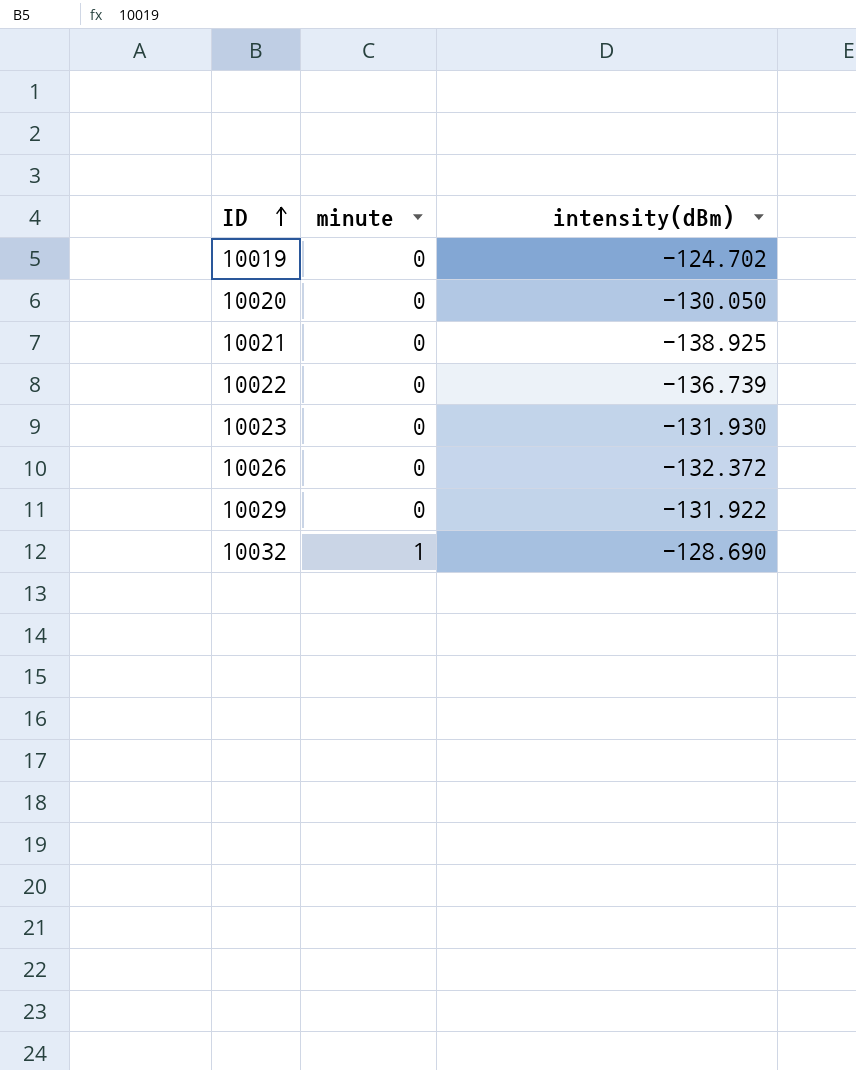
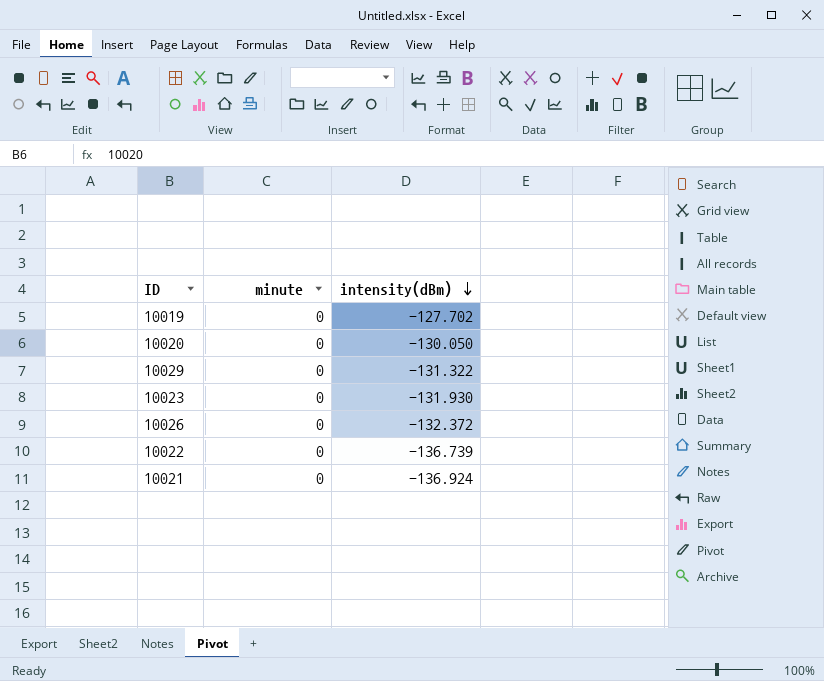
row order: ID ascending -> intensity(dBm) descending
row 10032: 1 | -128.690 -> none
10019 | intensity(dBm): -124.702 -> -127.702
10029 | intensity(dBm): -131.922 -> -131.322
10021 | intensity(dBm): -138.925 -> -136.924

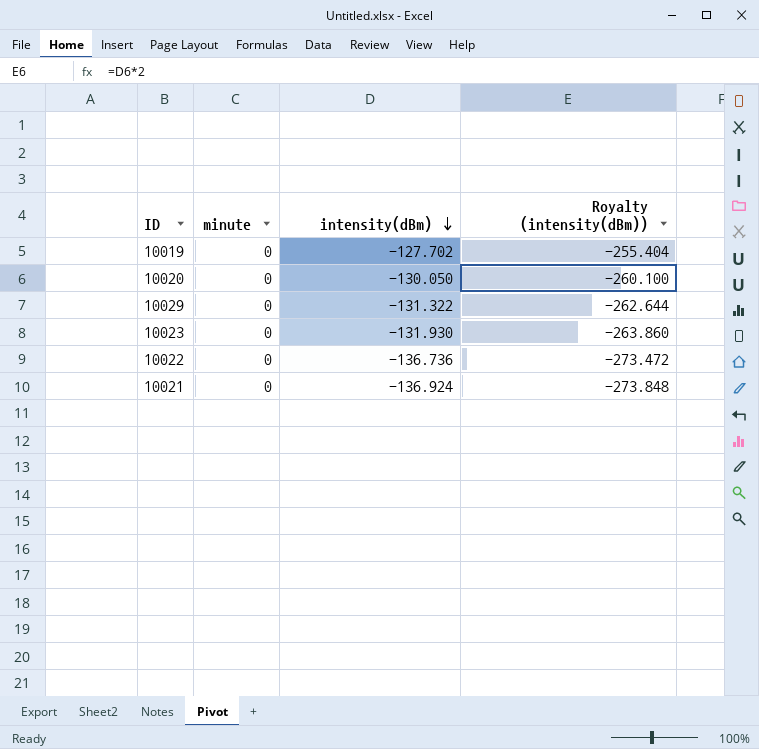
column Royalty (intensity(dBm)) | formula: none -> [intensity(dBm)] * 2
row 10026: 0 | -132.372 -> none
10022 | intensity(dBm): -136.739 -> -136.736

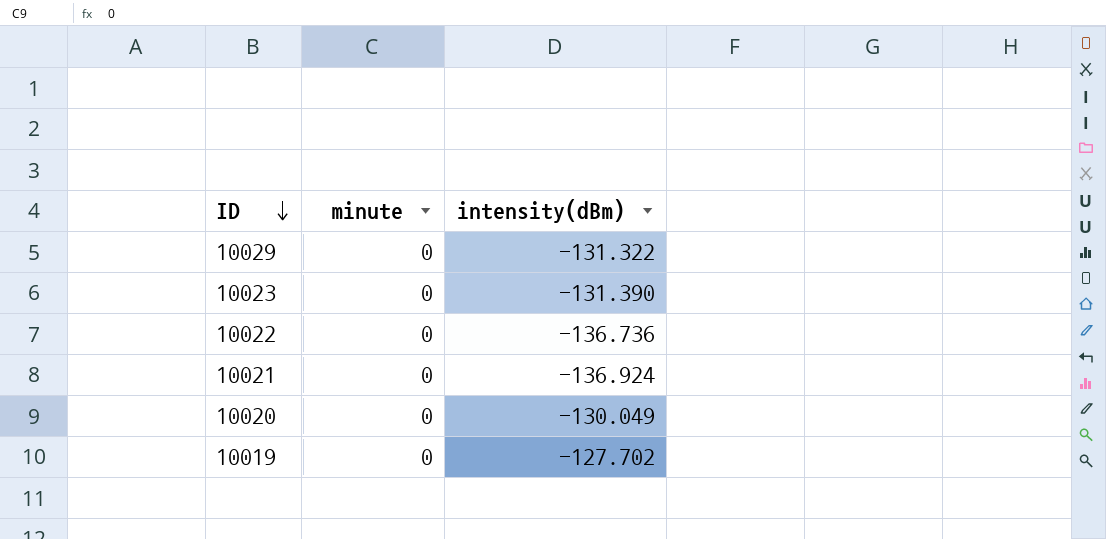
row order: intensity(dBm) descending -> ID descending
column Royalty (intensity(dBm)) | formula: [intensity(dBm)] * 2 -> none
10023 | intensity(dBm): -131.930 -> -131.390
10020 | intensity(dBm): -130.050 -> -130.049

